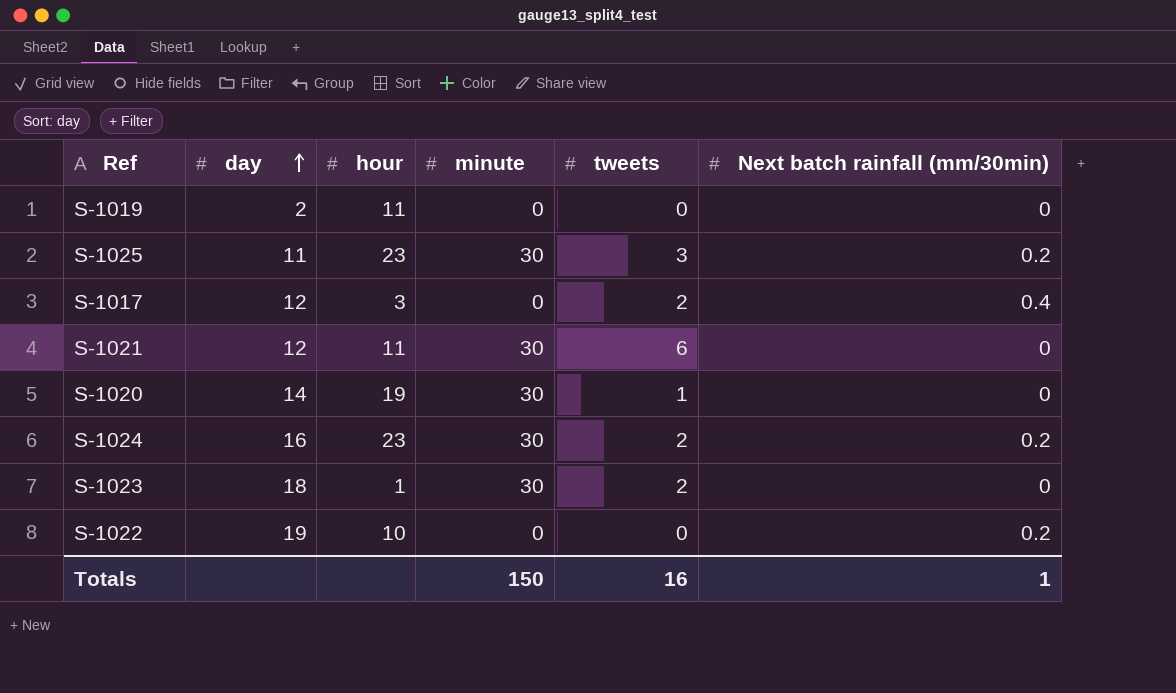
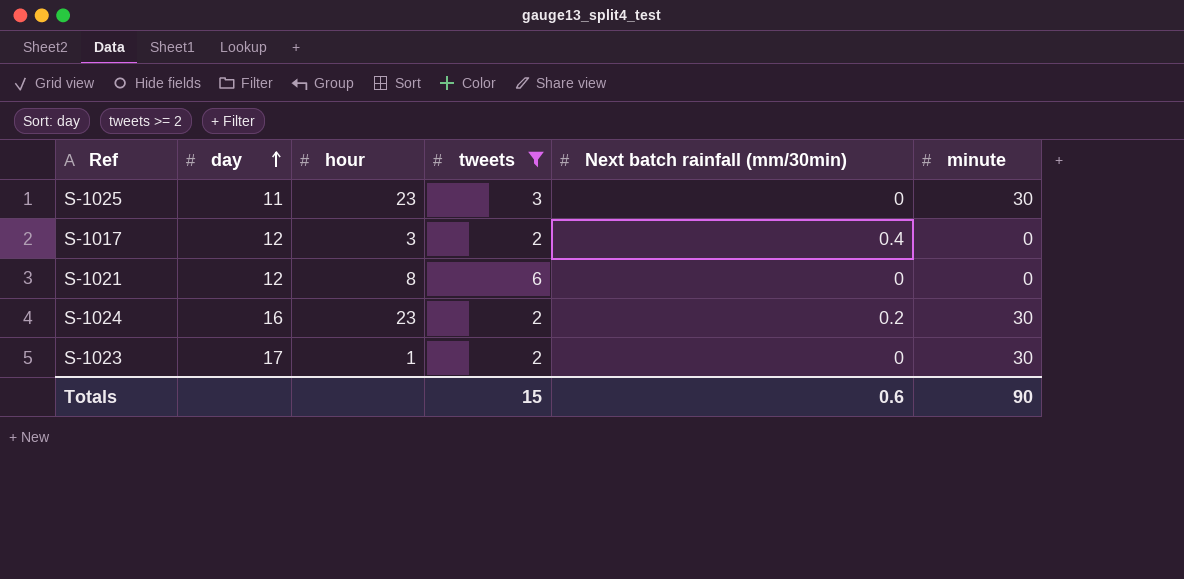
filter: none -> tweets >= 2
column minute | position: 4 -> 6
S-1025 | Next batch rainfall (mm/30min): 0.2 -> 0
S-1021 | hour: 11 -> 8
S-1021 | minute: 30 -> 0
S-1023 | day: 18 -> 17
Totals | tweets: 16 -> 15
Totals | Next batch rainfall (mm/30min): 1 -> 0.6
Totals | minute: 150 -> 90

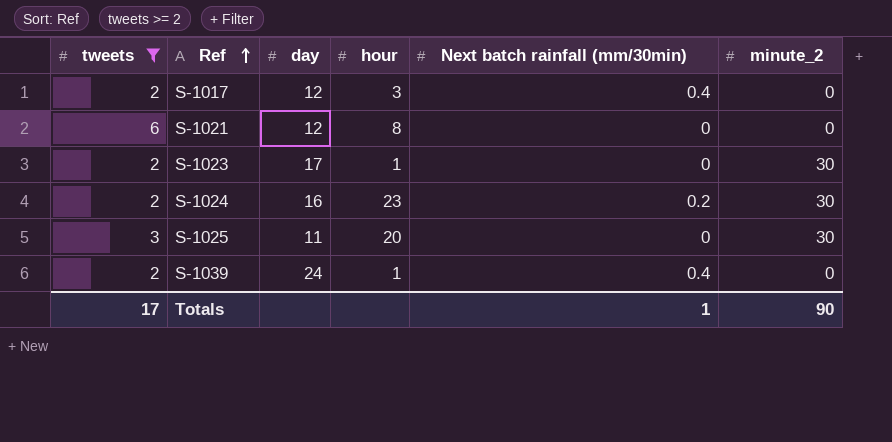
row order: day ascending -> Ref ascending
column tweets | position: 4 -> 1
column name: minute -> minute_2
S-1025 | hour: 23 -> 20
row S-1039: none -> 2 | 24 | 1 | 0.4 | 0
Totals | tweets: 15 -> 17
Totals | Next batch rainfall (mm/30min): 0.6 -> 1

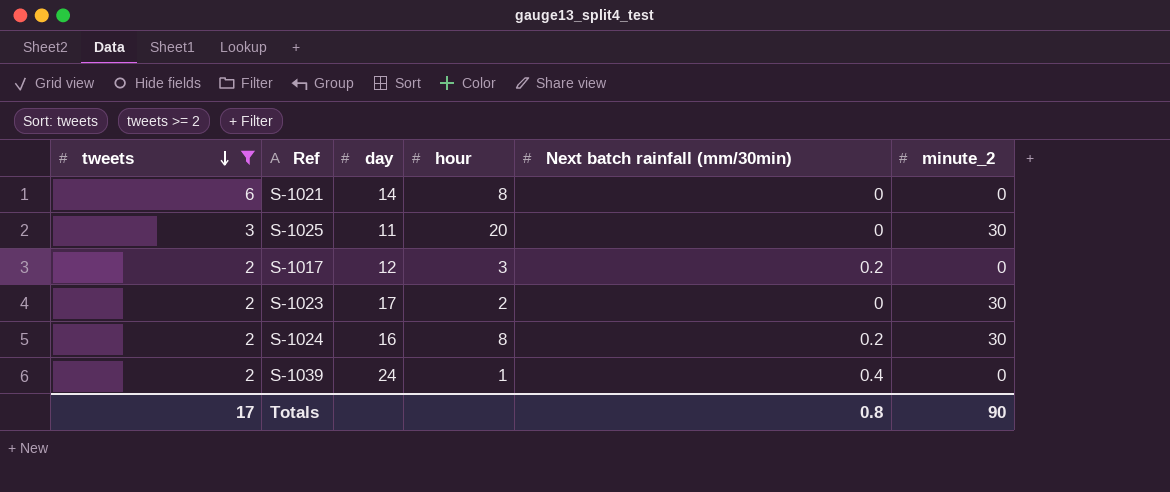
row order: Ref ascending -> tweets descending
S-1021 | day: 12 -> 14
S-1017 | Next batch rainfall (mm/30min): 0.4 -> 0.2
S-1023 | hour: 1 -> 2
S-1024 | hour: 23 -> 8
Totals | Next batch rainfall (mm/30min): 1 -> 0.8

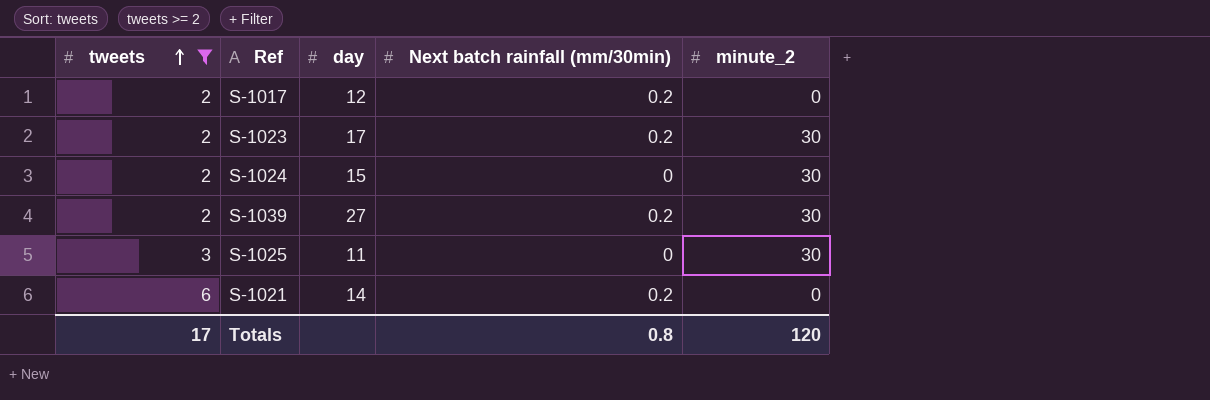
row order: tweets descending -> tweets ascending
column hour | position: 4 -> none
S-1023 | Next batch rainfall (mm/30min): 0 -> 0.2
S-1024 | day: 16 -> 15
S-1024 | Next batch rainfall (mm/30min): 0.2 -> 0
S-1039 | day: 24 -> 27
S-1039 | Next batch rainfall (mm/30min): 0.4 -> 0.2
S-1039 | minute_2: 0 -> 30
S-1021 | Next batch rainfall (mm/30min): 0 -> 0.2
Totals | minute_2: 90 -> 120

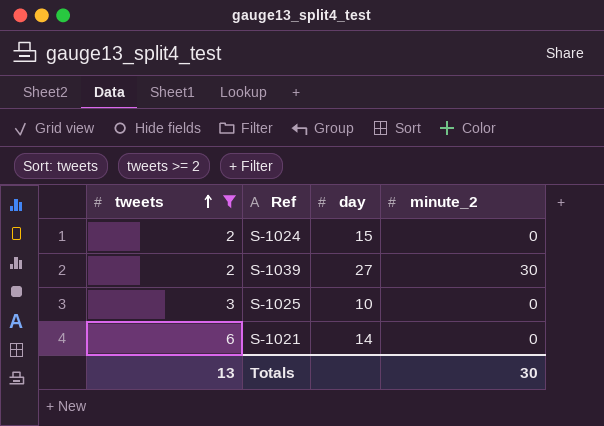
column Next batch rainfall (mm/30min) | position: 4 -> none
row S-1017: 2 | 12 | 0.2 | 0 -> none
row S-1023: 2 | 17 | 0.2 | 30 -> none
S-1024 | minute_2: 30 -> 0
S-1025 | day: 11 -> 10
S-1025 | minute_2: 30 -> 0
Totals | tweets: 17 -> 13
Totals | minute_2: 120 -> 30

